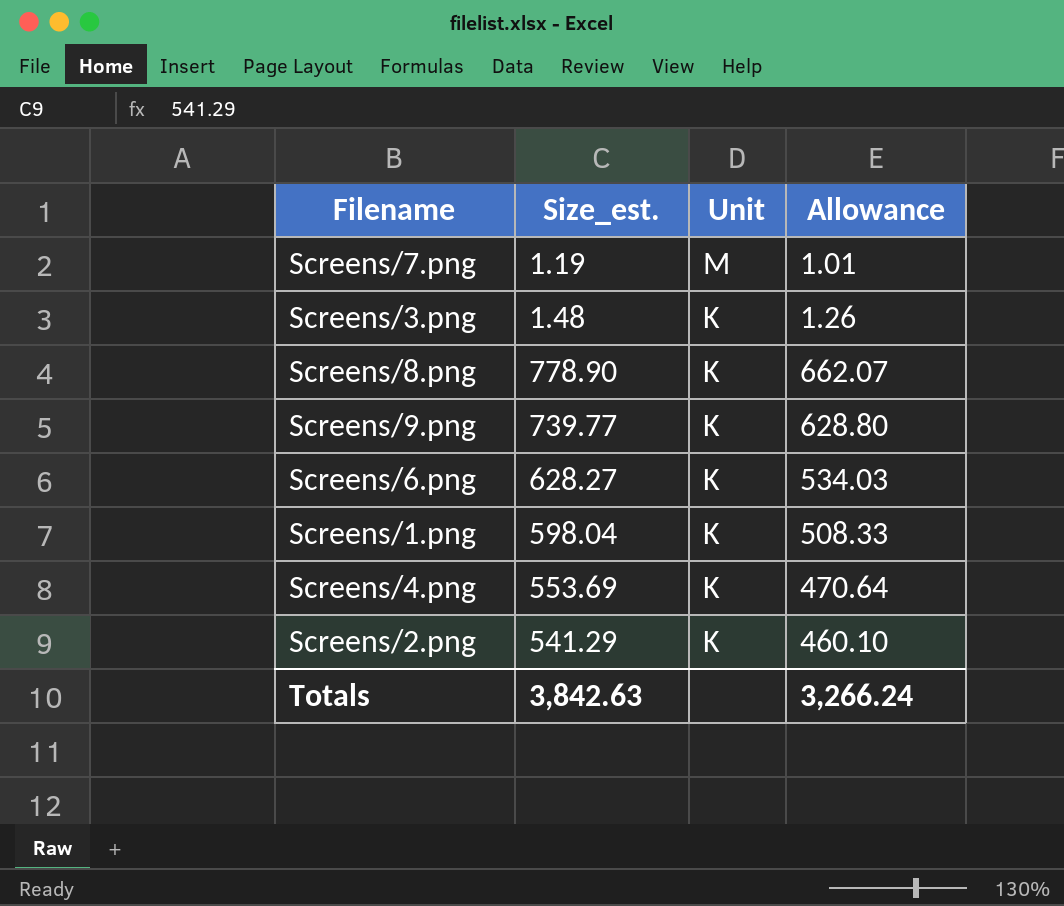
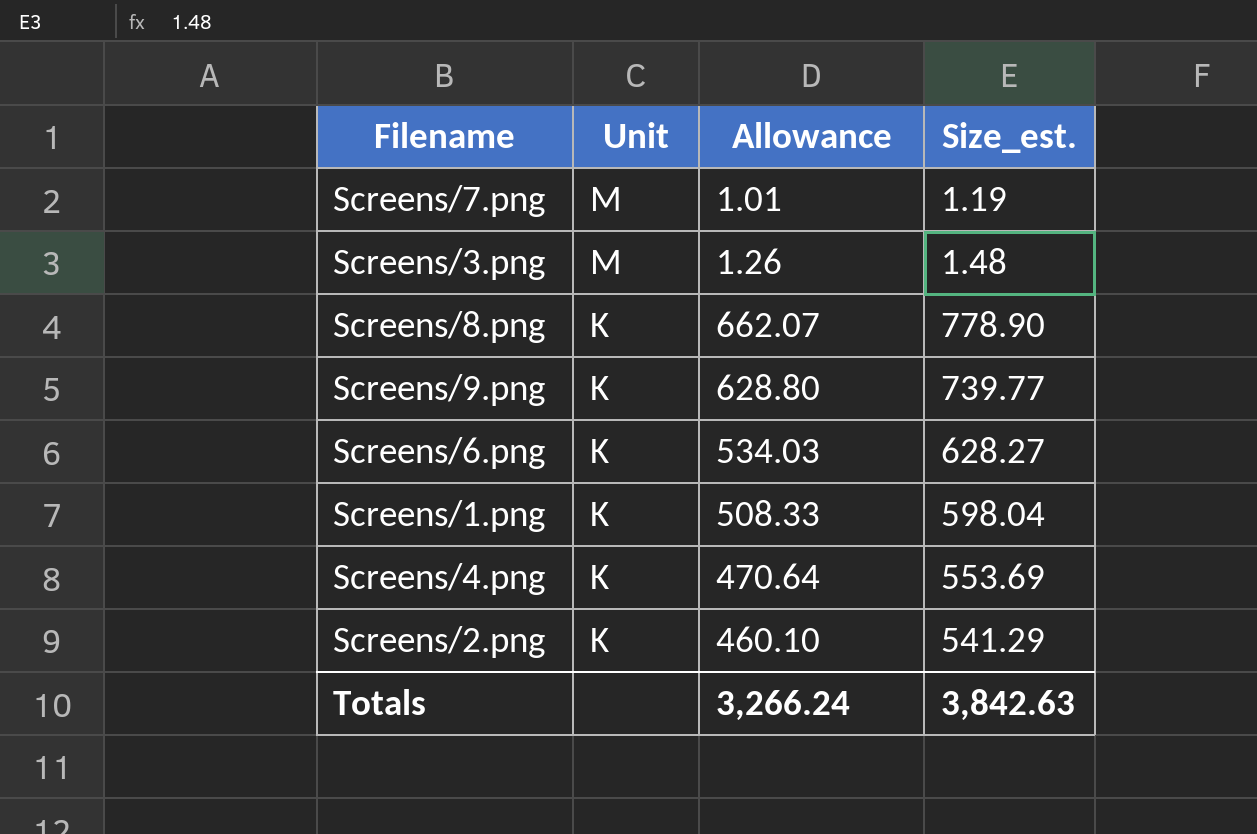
column Size_est. | position: 2 -> 4
Screens/3.png | Unit: K -> M

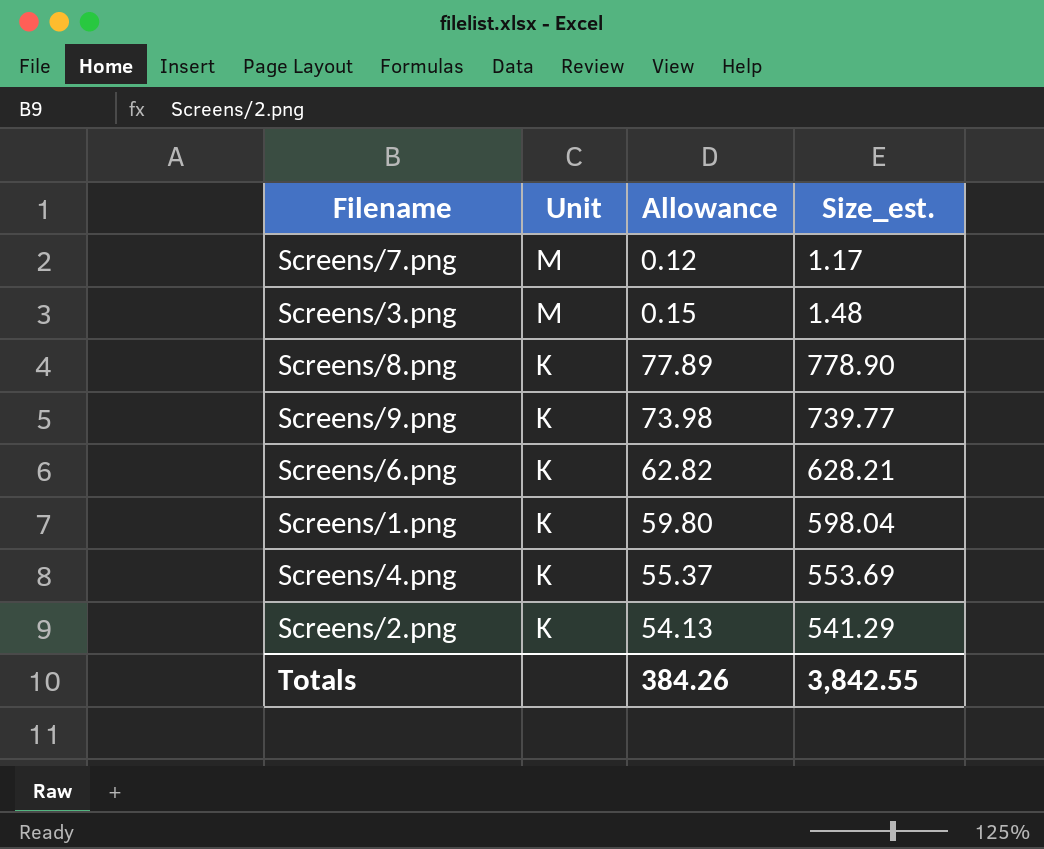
column Allowance | formula: [Size_est.] * 0.85 -> [Size_est.] * 0.1
Screens/7.png | Size_est.: 1.19 -> 1.17
Screens/6.png | Size_est.: 628.27 -> 628.21
Totals | Allowance: 3,266.24 -> 384.26
Totals | Size_est.: 3,842.63 -> 3,842.55

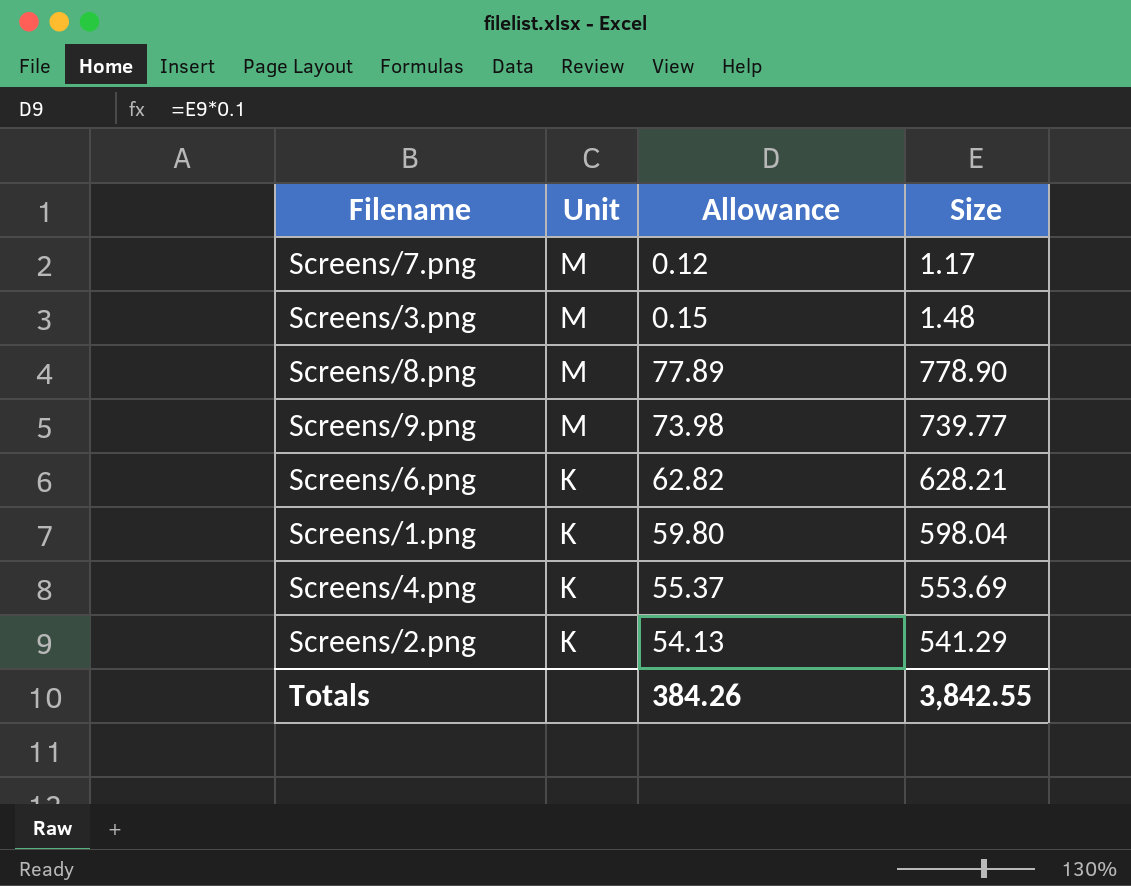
column name: Size_est. -> Size
Screens/8.png | Unit: K -> M
Screens/9.png | Unit: K -> M

